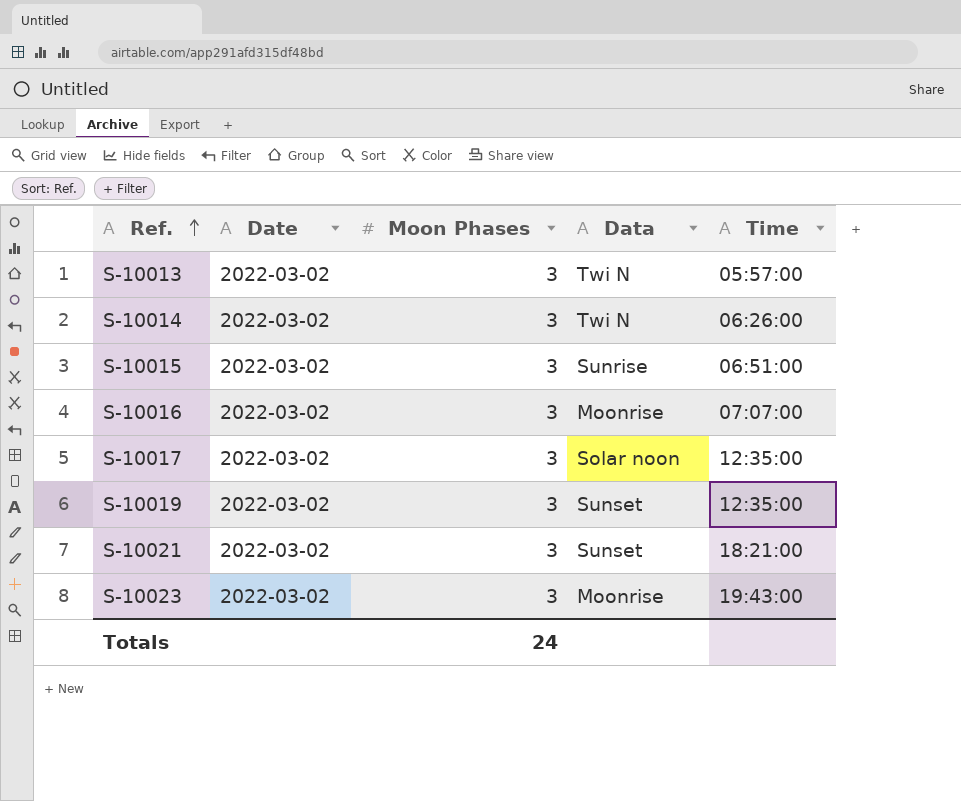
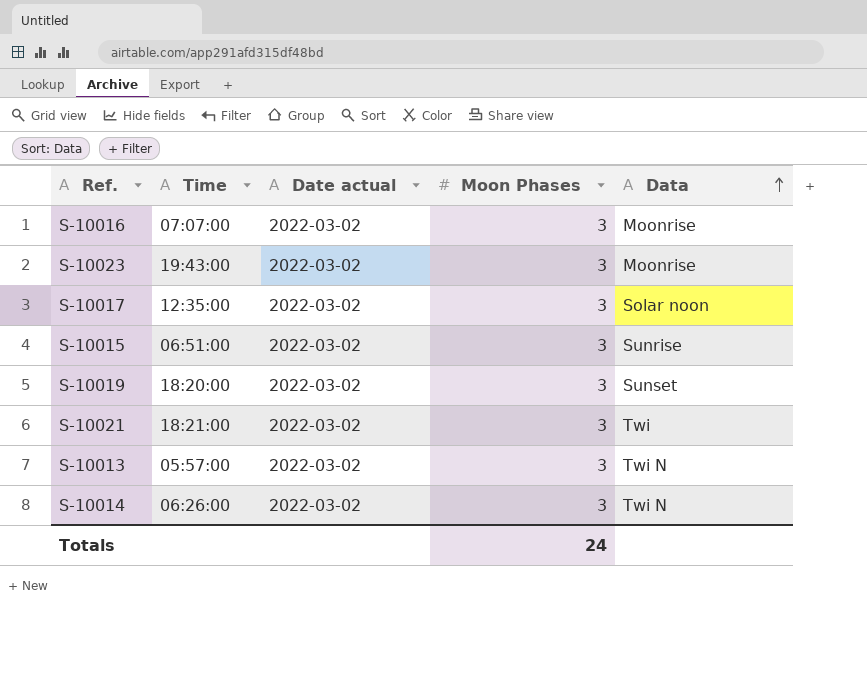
row order: Ref. ascending -> Data ascending
column Time | position: 5 -> 2
column name: Date -> Date actual
S-10019 | Time: 12:35:00 -> 18:20:00
S-10021 | Data: Sunset -> Twi

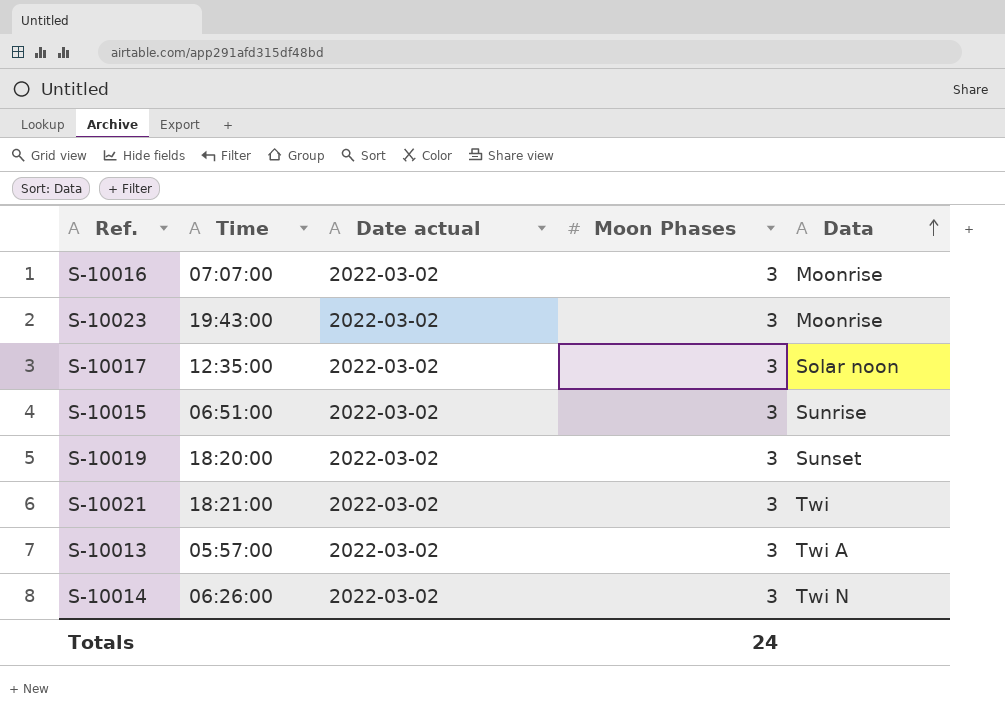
S-10013 | Data: Twi N -> Twi A

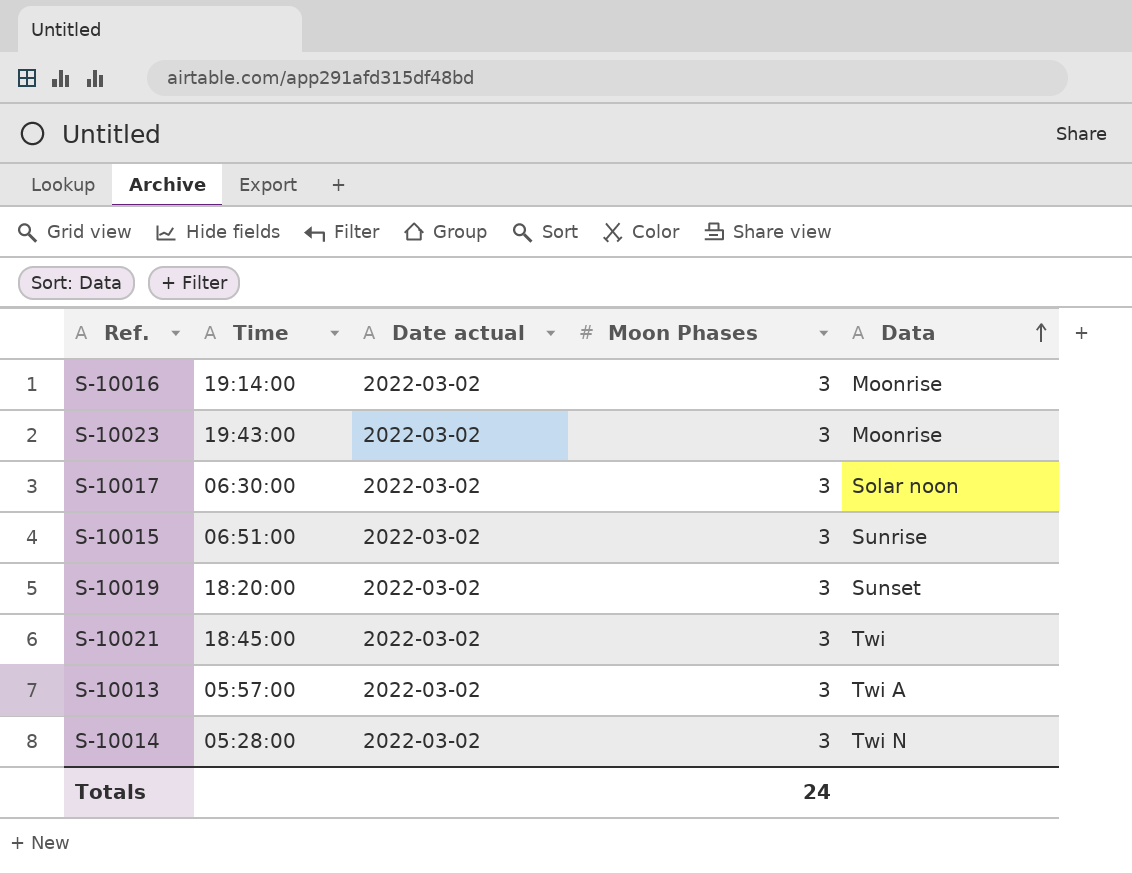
S-10016 | Time: 07:07:00 -> 19:14:00
S-10017 | Time: 12:35:00 -> 06:30:00
S-10021 | Time: 18:21:00 -> 18:45:00
S-10014 | Time: 06:26:00 -> 05:28:00

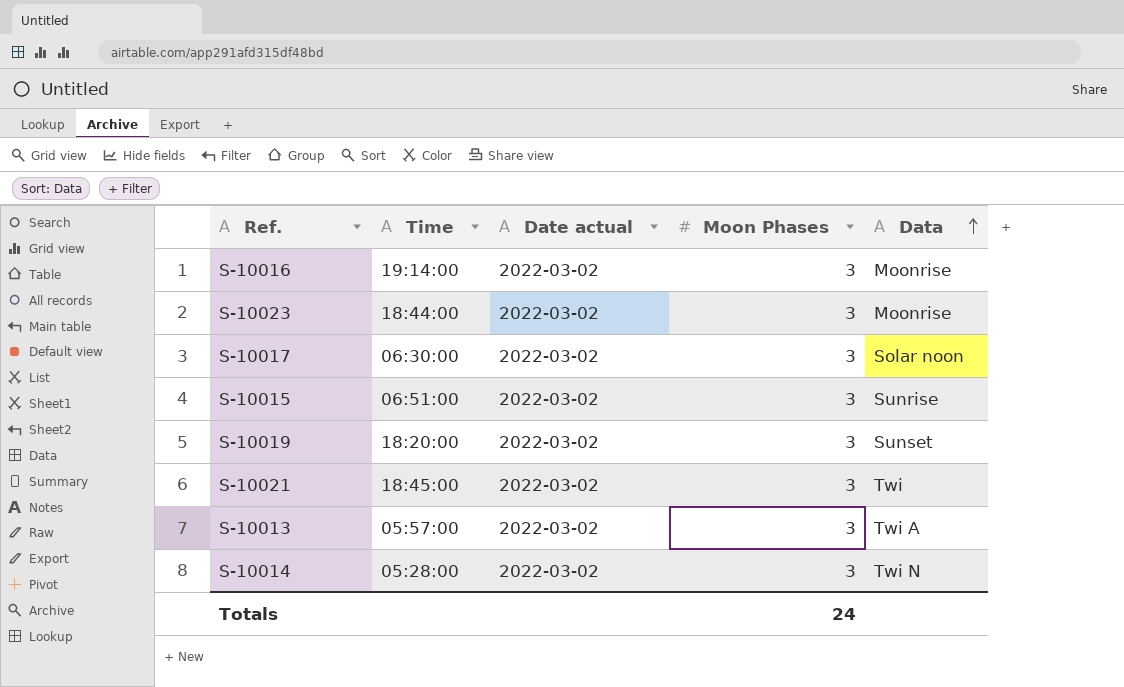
S-10023 | Time: 19:43:00 -> 18:44:00

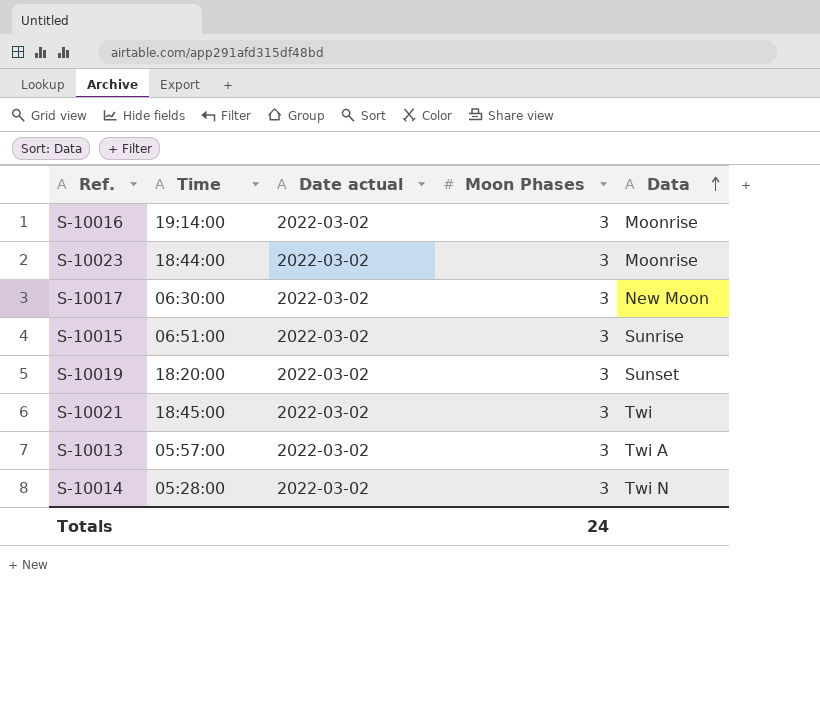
S-10017 | Data: Solar noon -> New Moon

